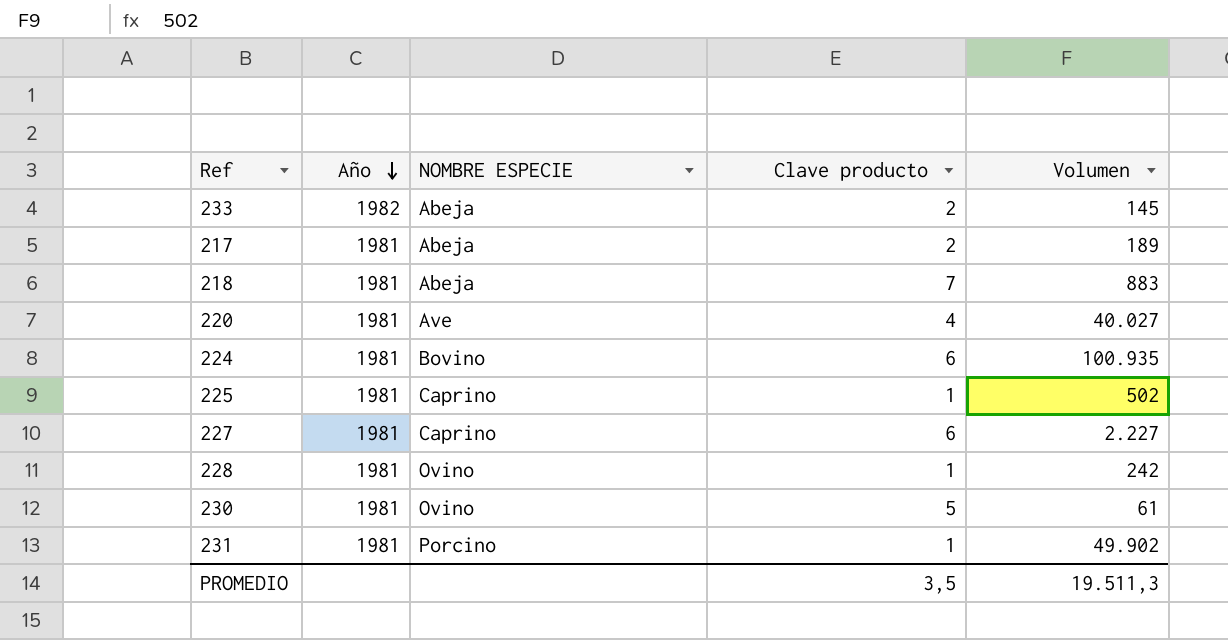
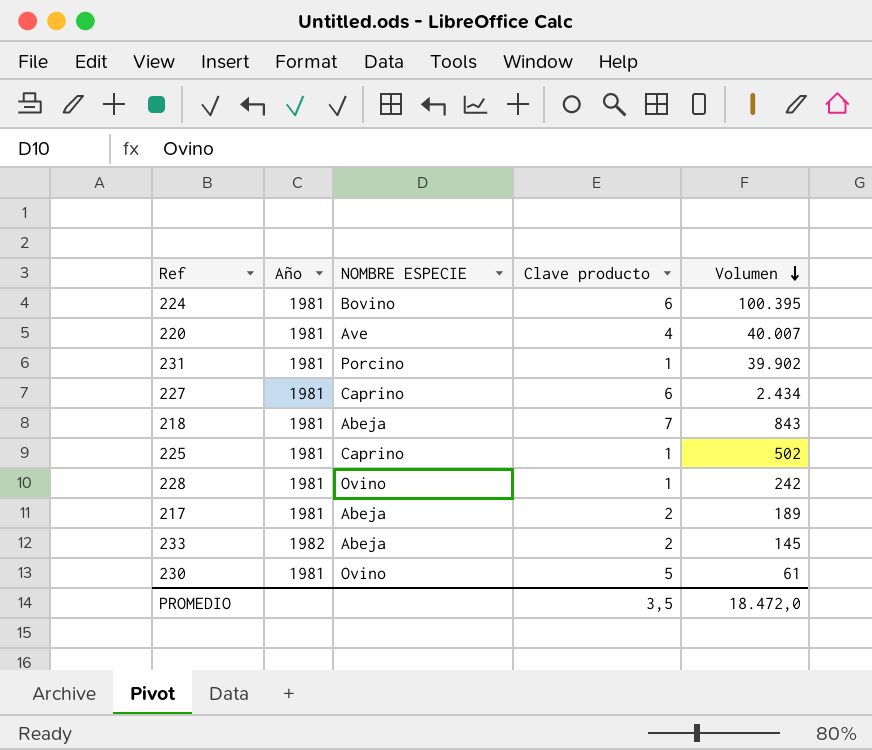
row order: Año descending -> Volumen descending
224 | Volumen: 100.935 -> 100.395
220 | Volumen: 40.027 -> 40.007
231 | Volumen: 49.902 -> 39.902
227 | Volumen: 2.227 -> 2.434
218 | Volumen: 883 -> 843
PROMEDIO | Volumen: 19.511,3 -> 18.472,0

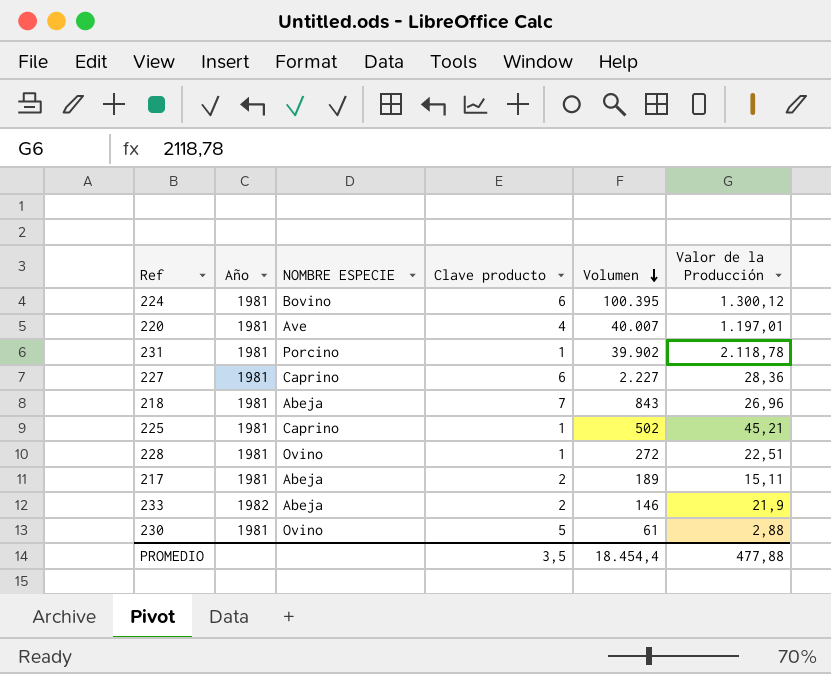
column Valor de la Producción | position: none -> 6
227 | Volumen: 2.434 -> 2.227
228 | Volumen: 242 -> 272
233 | Volumen: 145 -> 146
PROMEDIO | Volumen: 18.472,0 -> 18.454,4

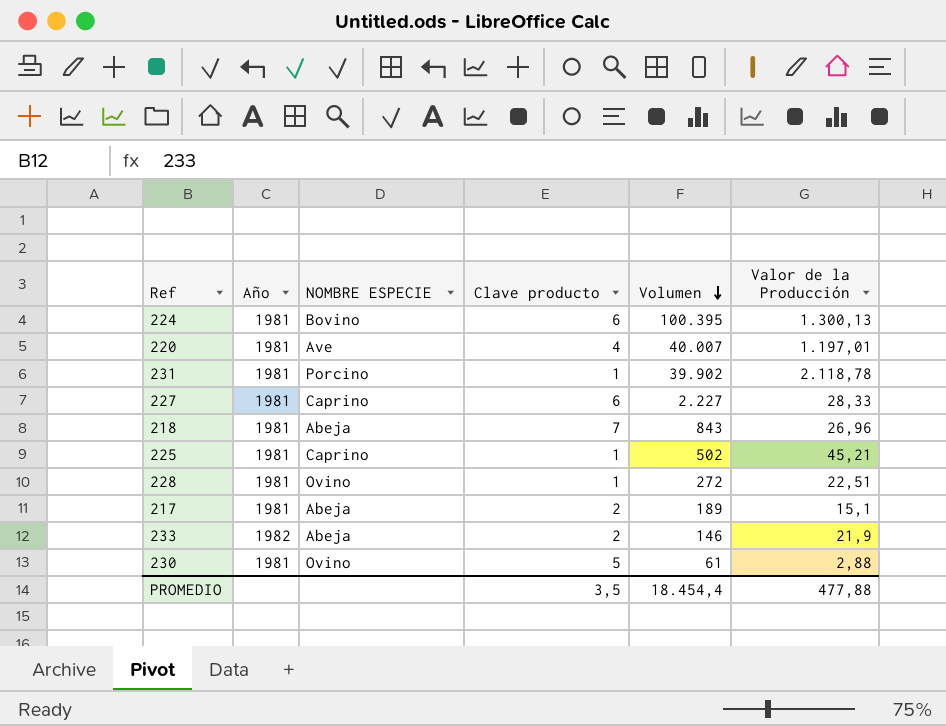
224 | Valor de la Producción: 1.300,12 -> 1.300,13
227 | Valor de la Producción: 28,36 -> 28,33
217 | Valor de la Producción: 15,11 -> 15,1

